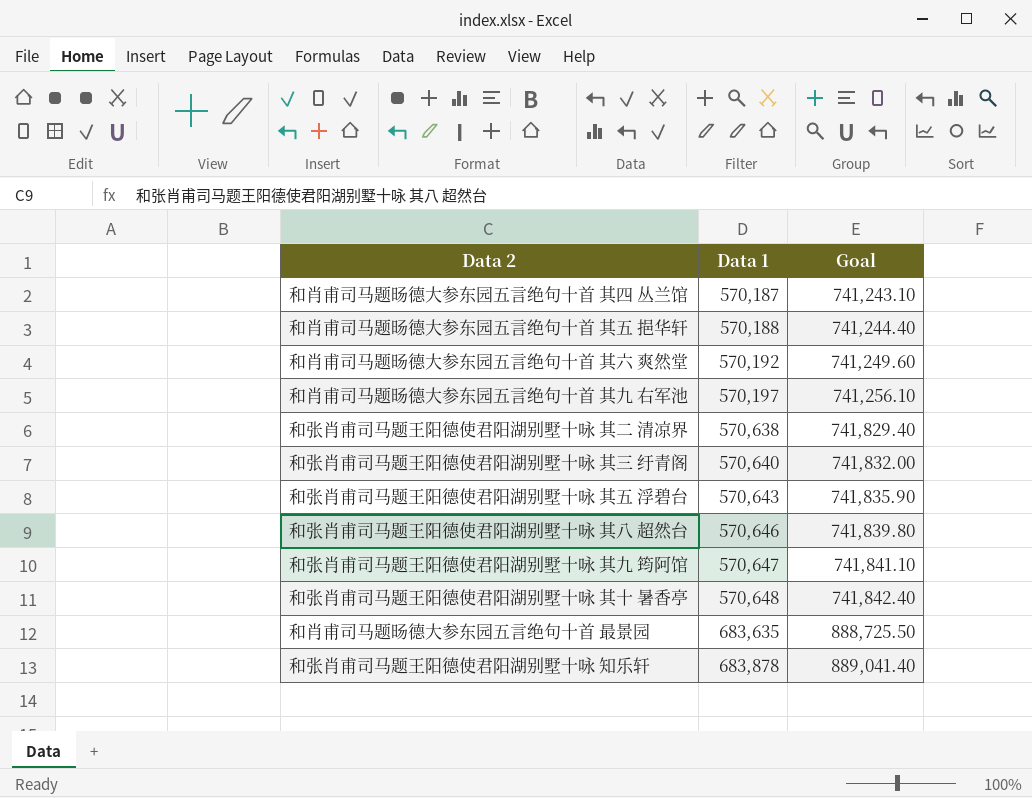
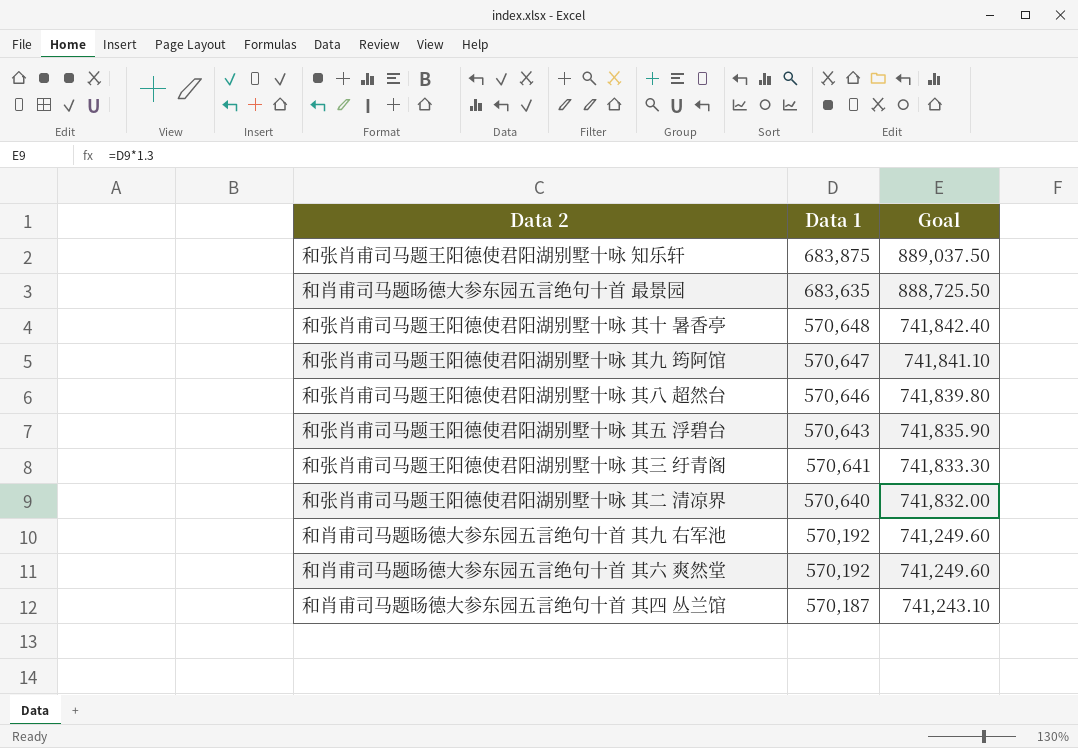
row order: Data 1 ascending -> Data 1 descending
row 和肖甫司马题旸德大参东园五言绝句十首 其五 挹华轩: 570,188 | 741,244.40 -> none
和张肖甫司马题王阳德使君阳湖别墅十咏 知乐轩 | Data 1: 683,878 -> 683,875
和张肖甫司马题王阳德使君阳湖别墅十咏 知乐轩 | Goal: 889,041.40 -> 889,037.50
和张肖甫司马题王阳德使君阳湖别墅十咏 其三 纡青阁 | Data 1: 570,640 -> 570,641
和张肖甫司马题王阳德使君阳湖别墅十咏 其三 纡青阁 | Goal: 741,832.00 -> 741,833.30
和张肖甫司马题王阳德使君阳湖别墅十咏 其二 清凉界 | Data 1: 570,638 -> 570,640
和张肖甫司马题王阳德使君阳湖别墅十咏 其二 清凉界 | Goal: 741,829.40 -> 741,832.00
和肖甫司马题旸德大参东园五言绝句十首 其九 右军池 | Data 1: 570,197 -> 570,192
和肖甫司马题旸德大参东园五言绝句十首 其九 右军池 | Goal: 741,256.10 -> 741,249.60

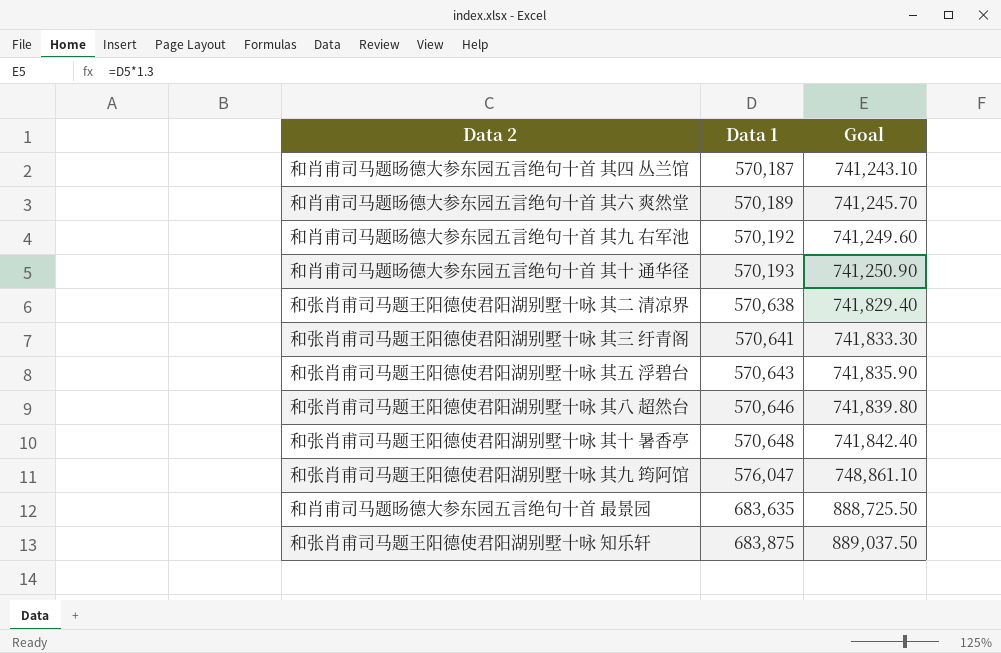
row order: Data 1 descending -> Data 1 ascending
和肖甫司马题旸德大参东园五言绝句十首 其六 爽然堂 | Data 1: 570,192 -> 570,189
和肖甫司马题旸德大参东园五言绝句十首 其六 爽然堂 | Goal: 741,249.60 -> 741,245.70
row 和肖甫司马题旸德大参东园五言绝句十首 其十 通华径: none -> 570,193 | 741,250.90
和张肖甫司马题王阳德使君阳湖别墅十咏 其二 清凉界 | Data 1: 570,640 -> 570,638
和张肖甫司马题王阳德使君阳湖别墅十咏 其二 清凉界 | Goal: 741,832.00 -> 741,829.40
和张肖甫司马题王阳德使君阳湖别墅十咏 其九 筠阿馆 | Data 1: 570,647 -> 576,047
和张肖甫司马题王阳德使君阳湖别墅十咏 其九 筠阿馆 | Goal: 741,841.10 -> 748,861.10

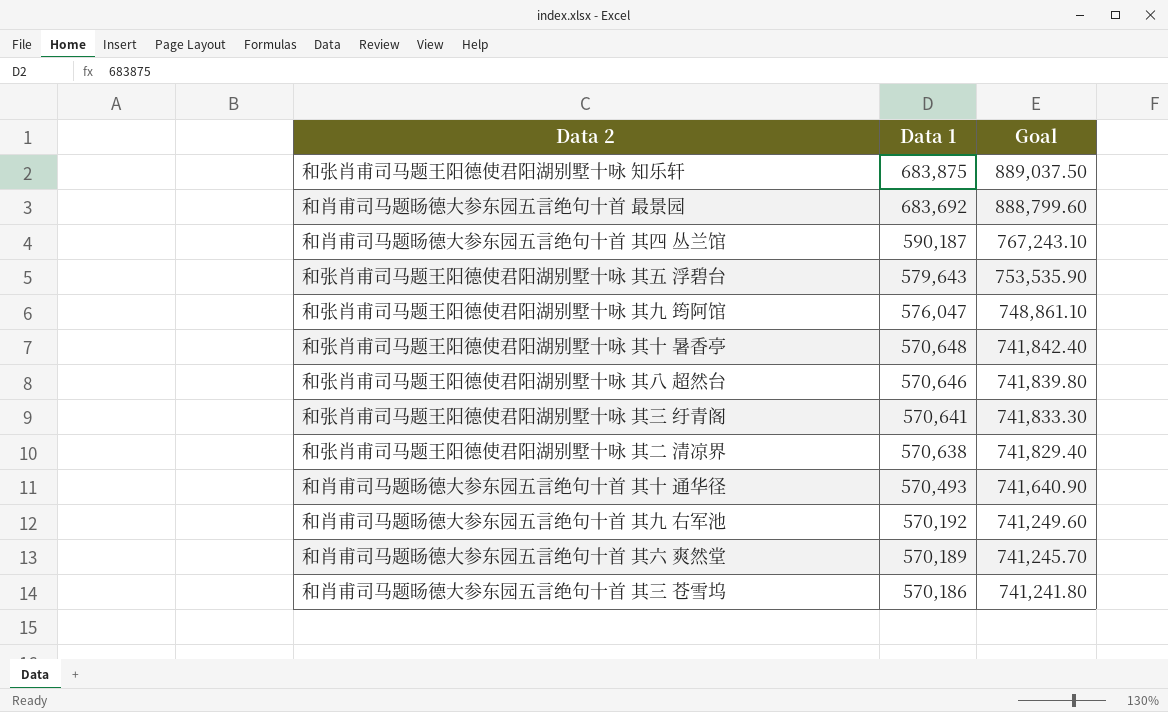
row order: Data 1 ascending -> Data 1 descending
和肖甫司马题旸德大参东园五言绝句十首 最景园 | Data 1: 683,635 -> 683,692
和肖甫司马题旸德大参东园五言绝句十首 最景园 | Goal: 888,725.50 -> 888,799.60
和肖甫司马题旸德大参东园五言绝句十首 其四 丛兰馆 | Data 1: 570,187 -> 590,187
和肖甫司马题旸德大参东园五言绝句十首 其四 丛兰馆 | Goal: 741,243.10 -> 767,243.10
和张肖甫司马题王阳德使君阳湖别墅十咏 其五 浮碧台 | Data 1: 570,643 -> 579,643
和张肖甫司马题王阳德使君阳湖别墅十咏 其五 浮碧台 | Goal: 741,835.90 -> 753,535.90
和肖甫司马题旸德大参东园五言绝句十首 其十 通华径 | Data 1: 570,193 -> 570,493
和肖甫司马题旸德大参东园五言绝句十首 其十 通华径 | Goal: 741,250.90 -> 741,640.90
row 和肖甫司马题旸德大参东园五言绝句十首 其三 苍雪坞: none -> 570,186 | 741,241.80

